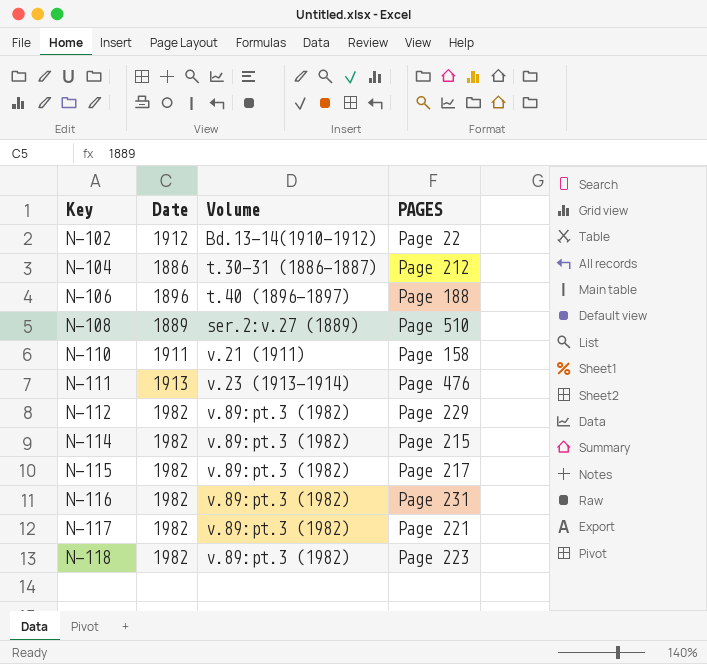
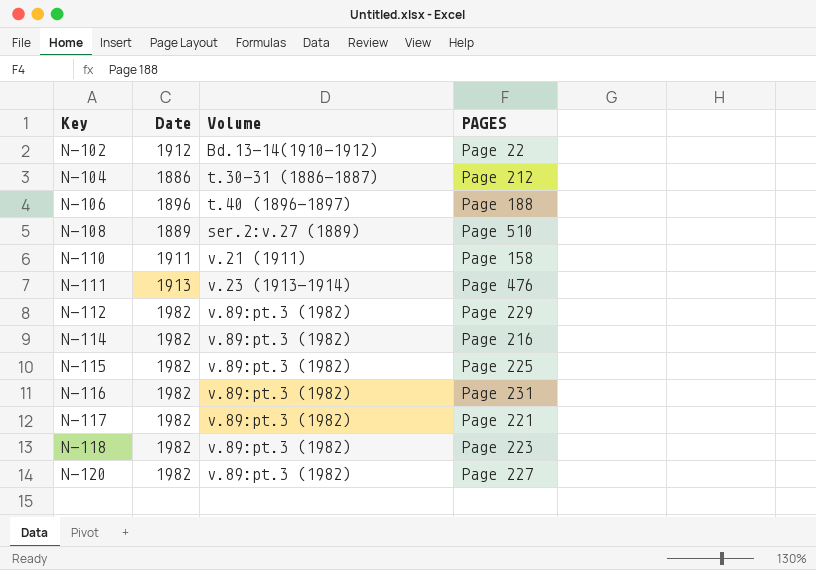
N-114 | PAGES: Page 215 -> Page 216
N-115 | PAGES: Page 217 -> Page 225
row N-120: none -> 1982 | v.89:pt.3 (1982) | Page 227

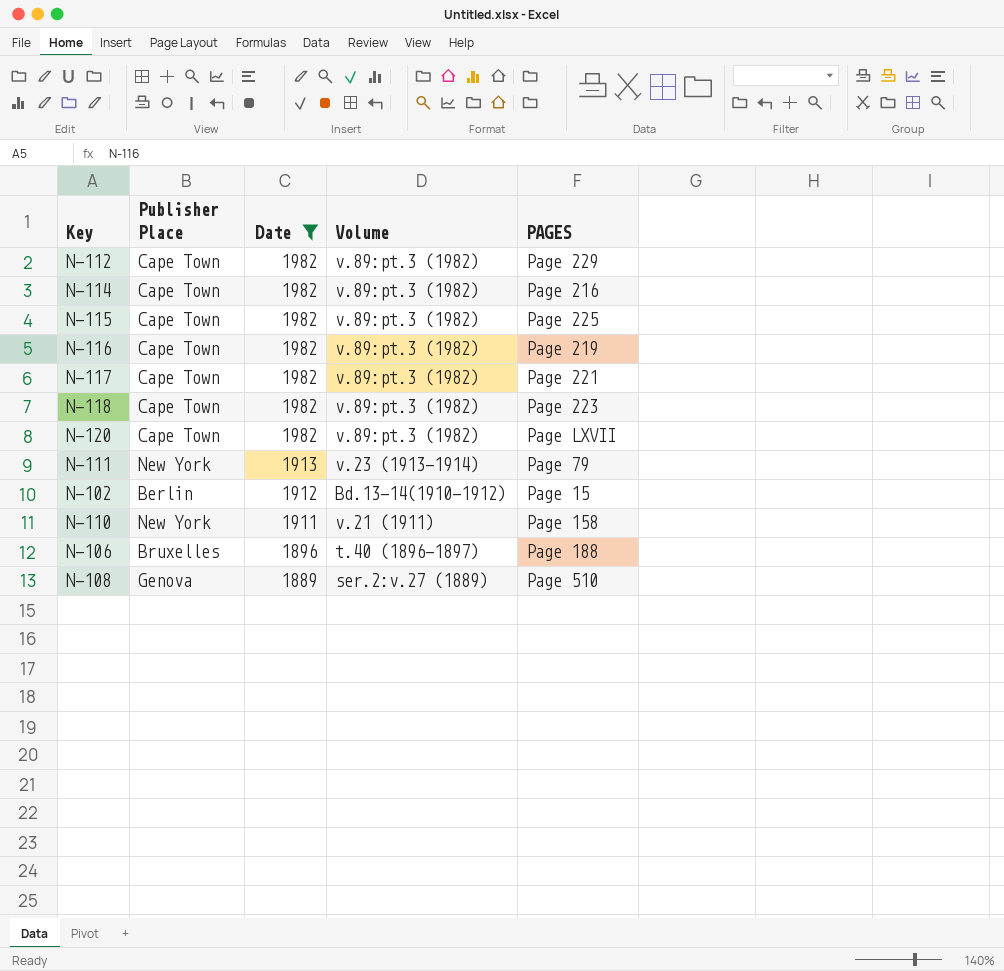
filter: none -> Date != 1886
row order: Key ascending -> Date descending
column Publisher Place | position: none -> 2
N-116 | PAGES: Page 231 -> Page 219
N-120 | PAGES: Page 227 -> Page LXVII
N-111 | PAGES: Page 476 -> Page 79
N-102 | PAGES: Page 22 -> Page 15

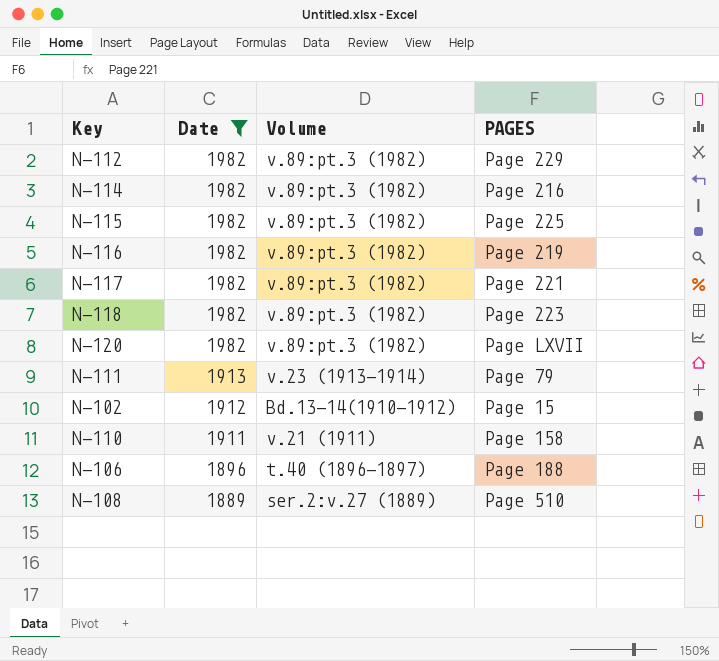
column Publisher Place | position: 2 -> none

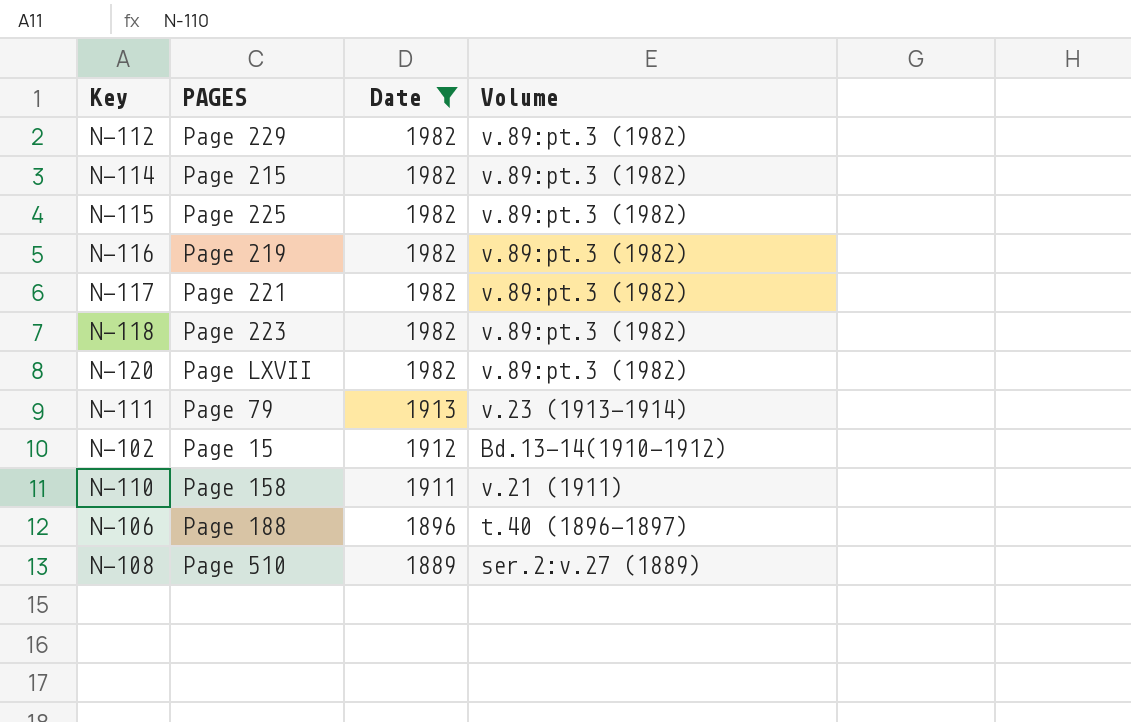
column PAGES | position: 4 -> 2
N-114 | PAGES: Page 216 -> Page 215

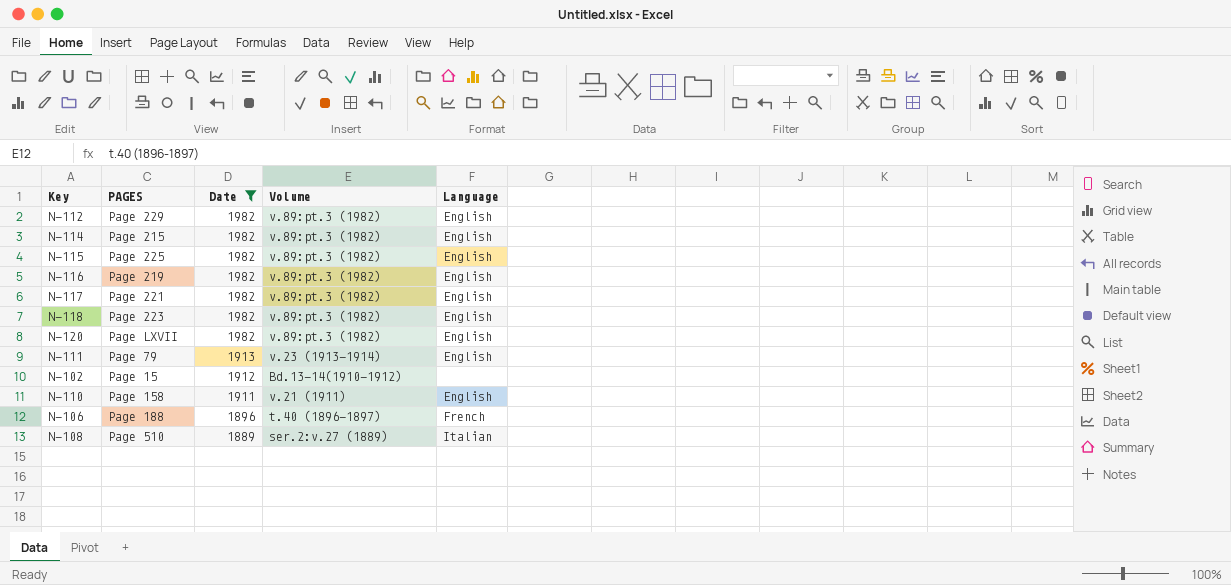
column Language | position: none -> 5

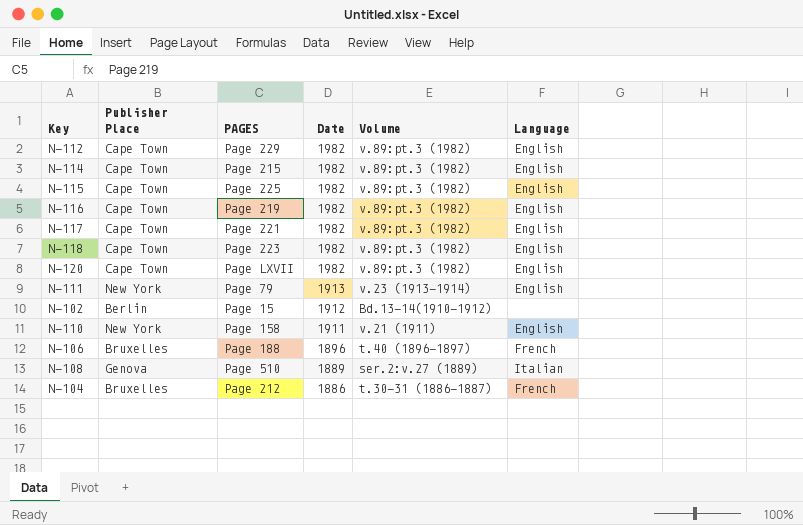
filter: Date != 1886 -> none
column Publisher Place | position: none -> 2

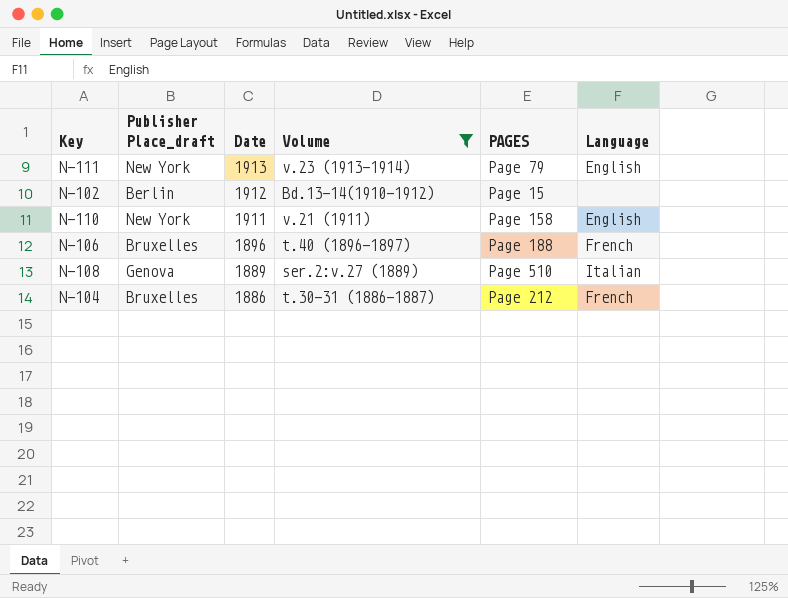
filter: none -> Volume != v.89:pt.3 (1982)
column name: Publisher Place -> Publisher Place_draft
column PAGES | position: 3 -> 5

